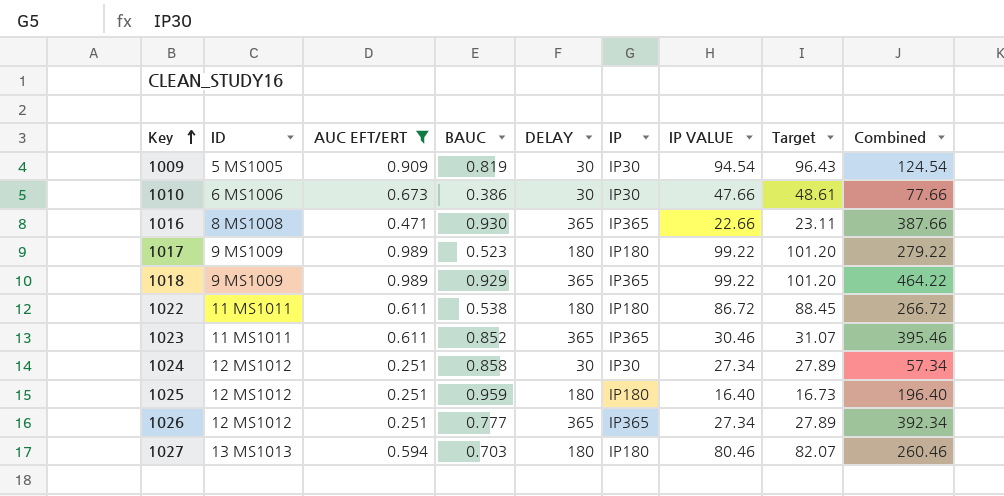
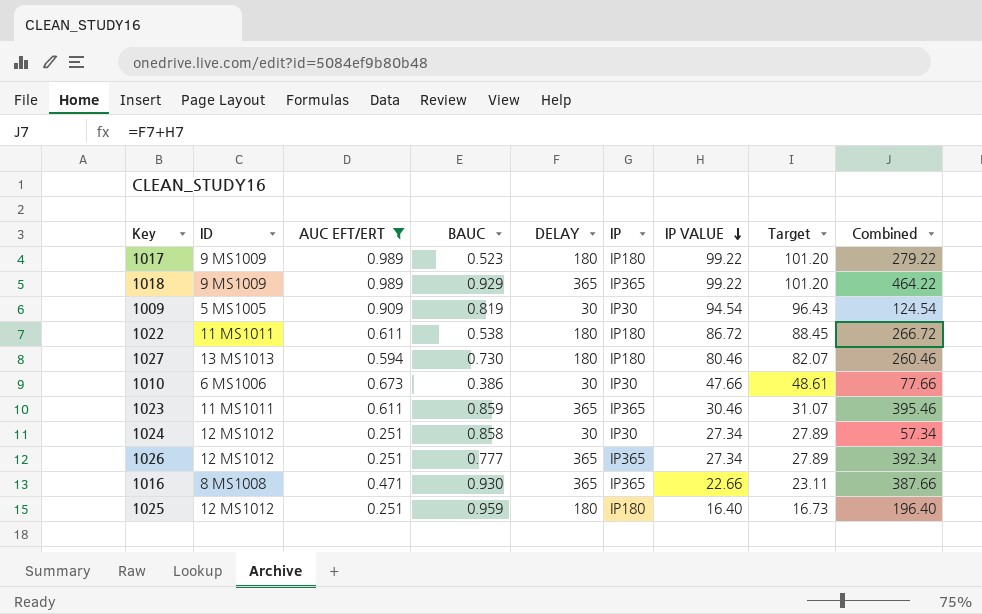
row order: Key ascending -> IP VALUE descending
1027 | BAUC: 0.703 -> 0.730
1023 | BAUC: 0.852 -> 0.859

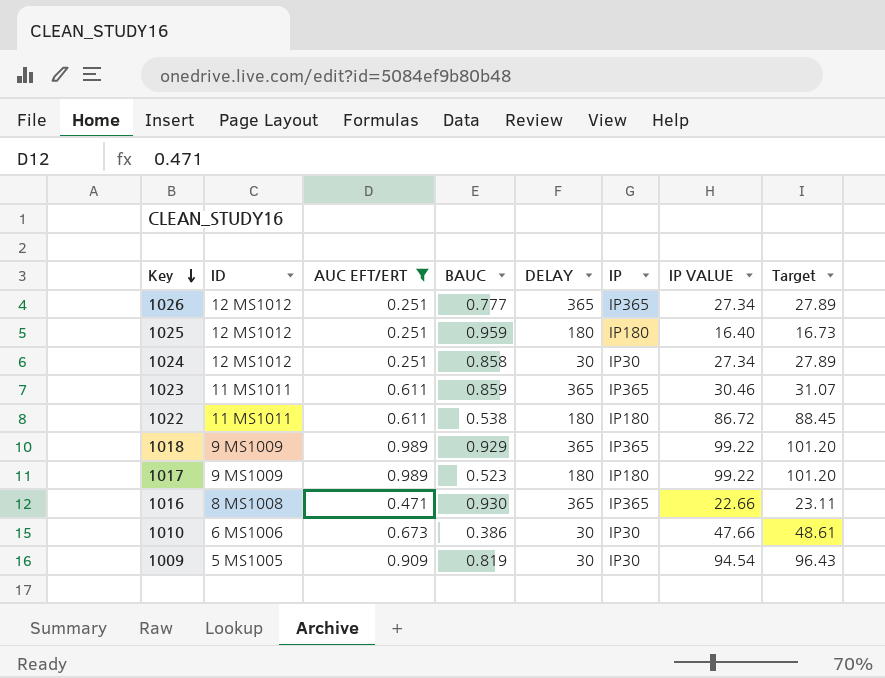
row order: IP VALUE descending -> Key descending
column Combined | formula: [DELAY] + [IP VALUE] -> none
row 1027: 13 MS1013 | 0.594 | 0.730 | 180 | IP180 | 80.46 | 82.07 | 260.46 -> none

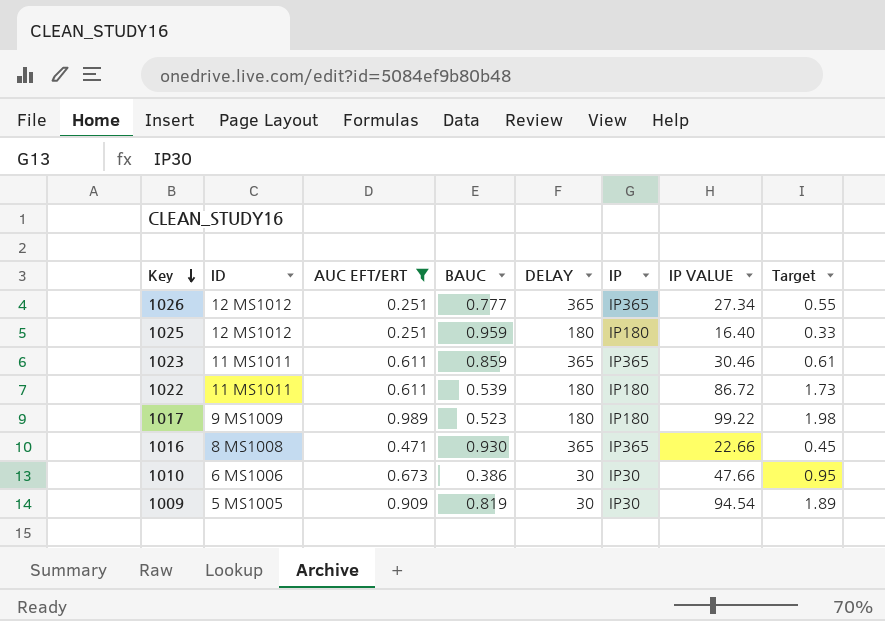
column Target | formula: [IP VALUE] * 1.02 -> [IP VALUE] * 0.02
row 1024: 12 MS1012 | 0.251 | 0.858 | 30 | IP30 | 27.34 | 27.89 -> none
row 1018: 9 MS1009 | 0.989 | 0.929 | 365 | IP365 | 99.22 | 101.20 -> none
1022 | BAUC: 0.538 -> 0.539

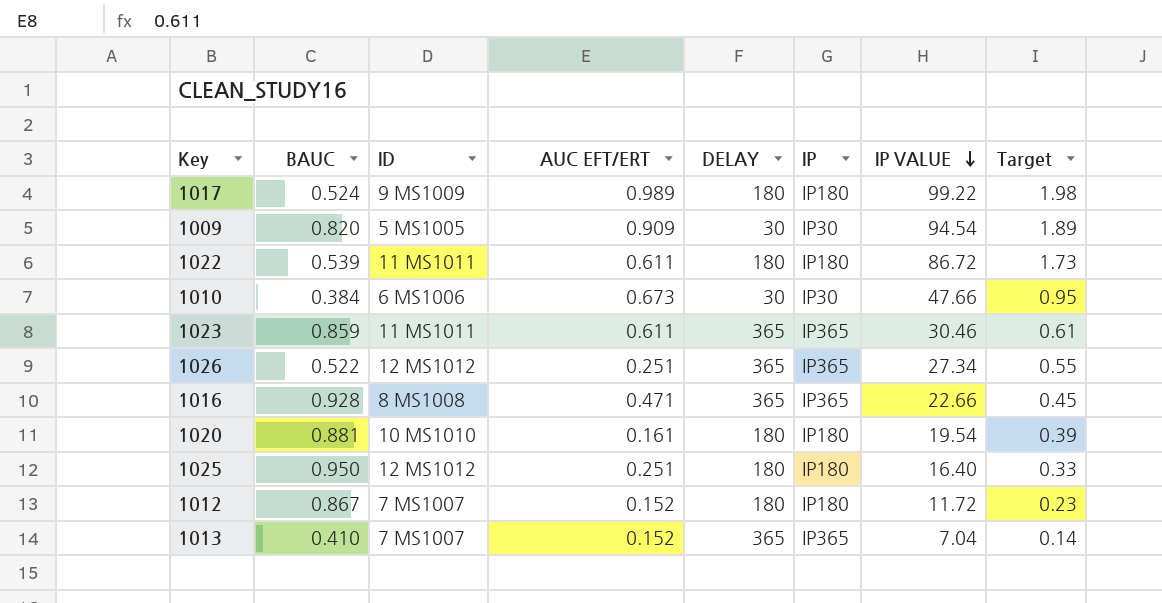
filter: AUC EFT/ERT >= 0.251 -> none
row order: Key descending -> IP VALUE descending
column BAUC | position: 4 -> 2
1017 | BAUC: 0.523 -> 0.524
1009 | BAUC: 0.819 -> 0.820
1010 | BAUC: 0.386 -> 0.384
1026 | BAUC: 0.777 -> 0.522
1016 | BAUC: 0.930 -> 0.928
1025 | BAUC: 0.959 -> 0.950

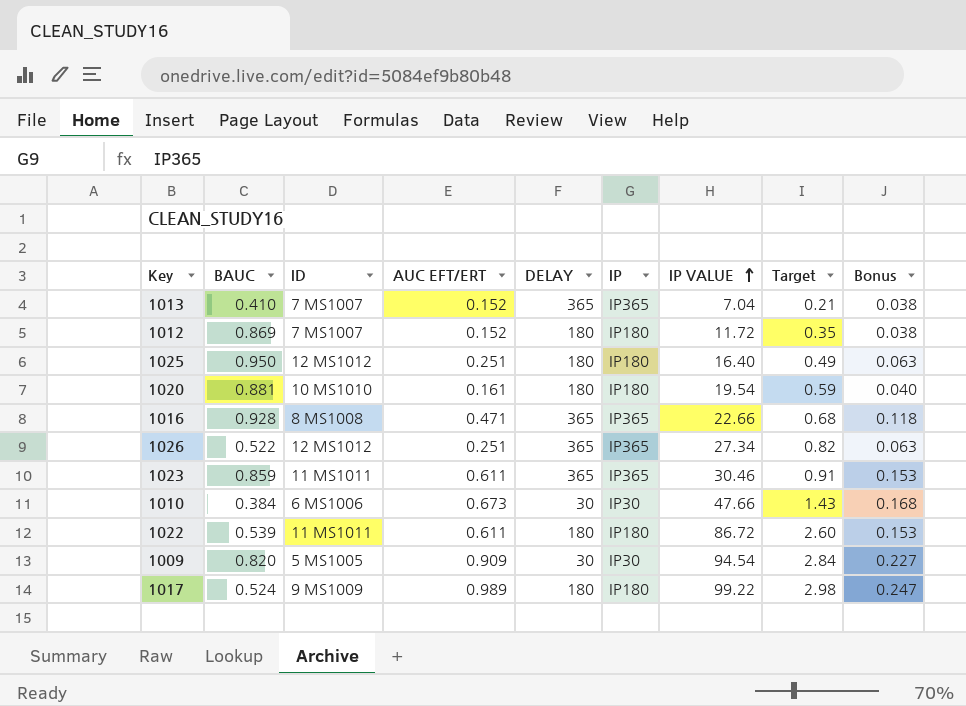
row order: IP VALUE descending -> IP VALUE ascending
column Target | formula: [IP VALUE] * 0.02 -> [IP VALUE] * 0.03
column Bonus | formula: none -> [AUC EFT/ERT] * 0.25
1012 | BAUC: 0.867 -> 0.869

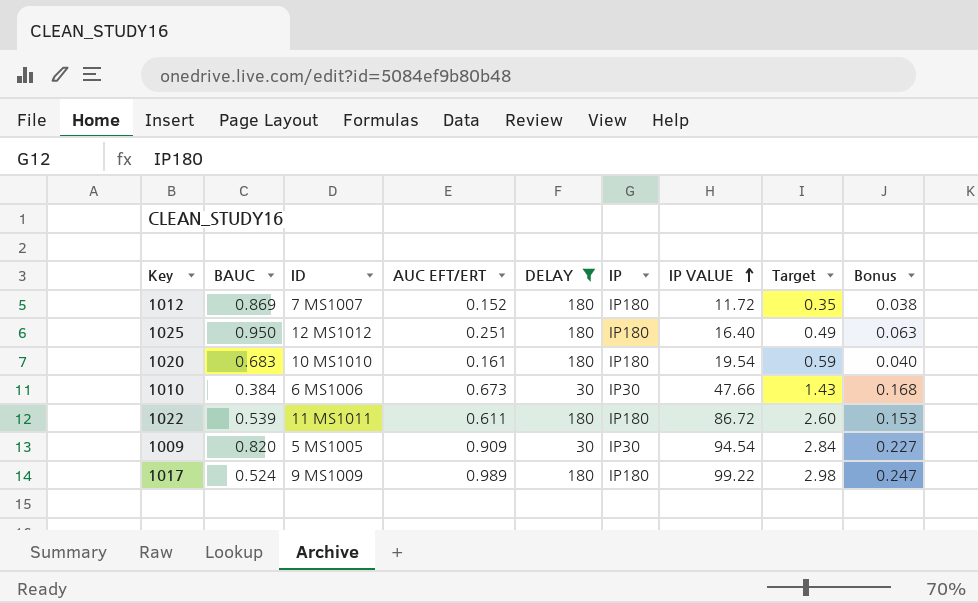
filter: none -> DELAY != 365
1020 | BAUC: 0.881 -> 0.683

